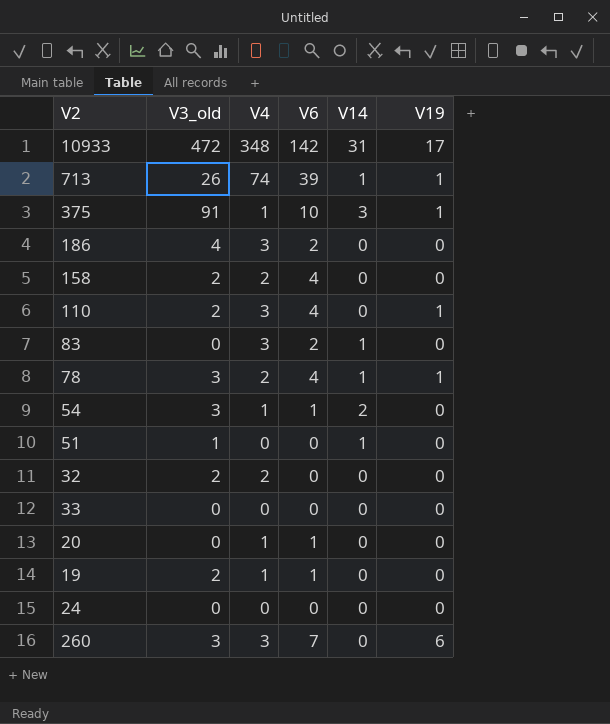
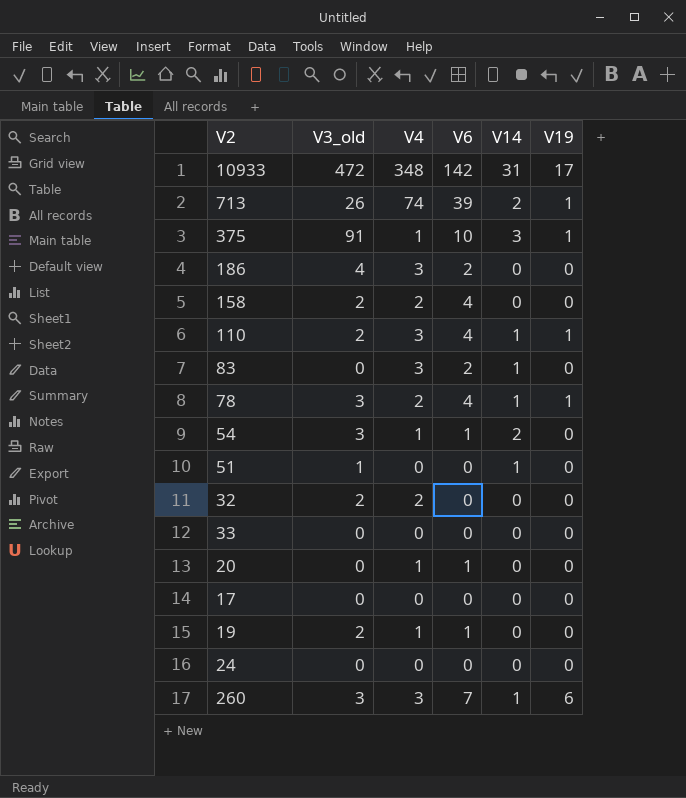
713 | V14: 1 -> 2
110 | V14: 0 -> 1
row 17: none -> 0 | 0 | 0 | 0 | 0
260 | V14: 0 -> 1

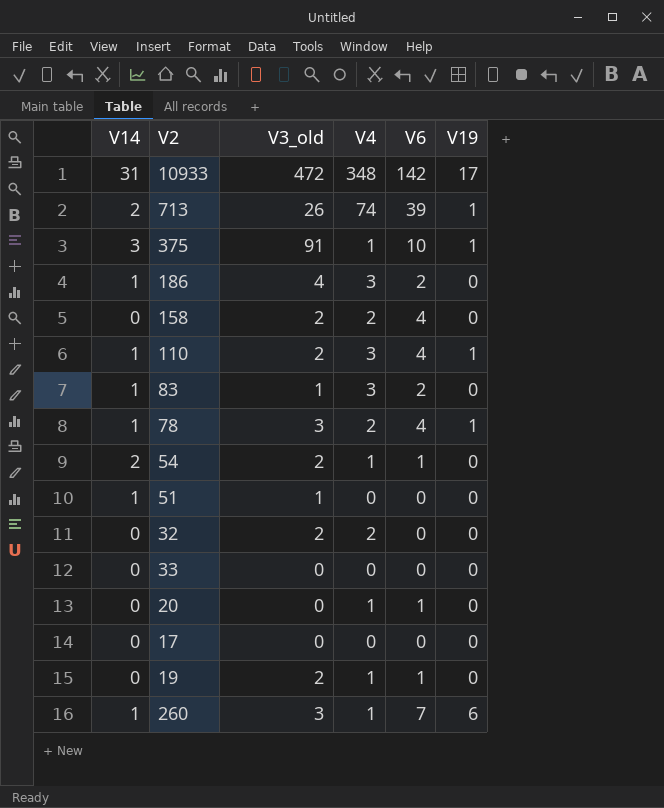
column V14 | position: 5 -> 1
row 24: 0 | 0 | 0 | 0 | 0 -> none
186 | V14: 0 -> 1
83 | V3_old: 0 -> 1
54 | V3_old: 3 -> 2
260 | V4: 3 -> 1

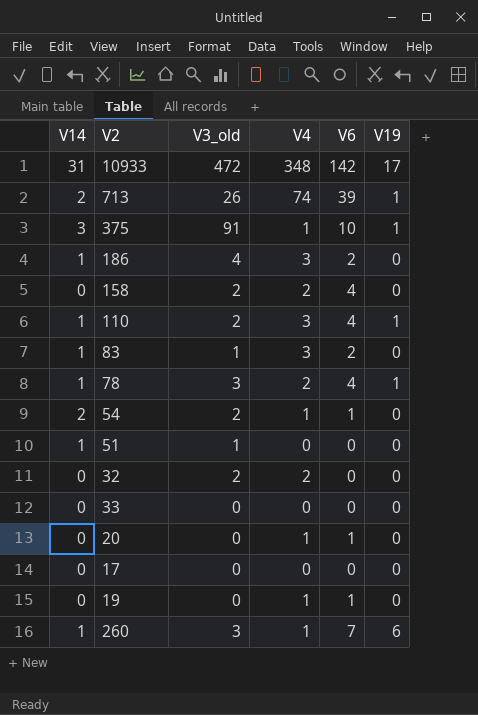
19 | V3_old: 2 -> 0

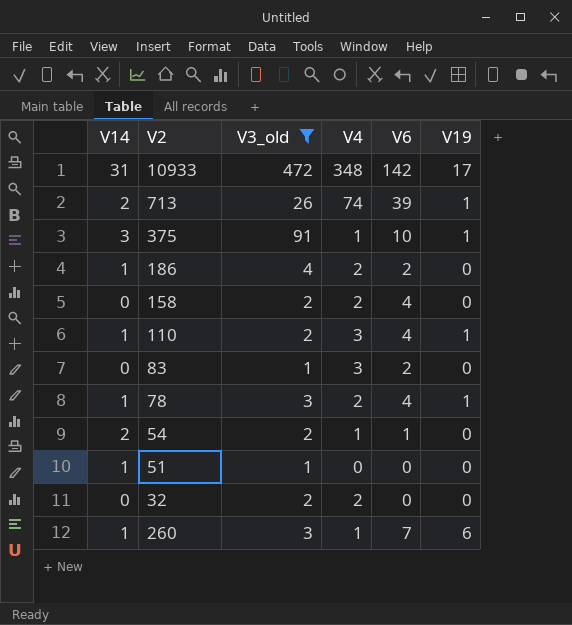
filter: none -> V3_old != 0
186 | V4: 3 -> 2
83 | V14: 1 -> 0

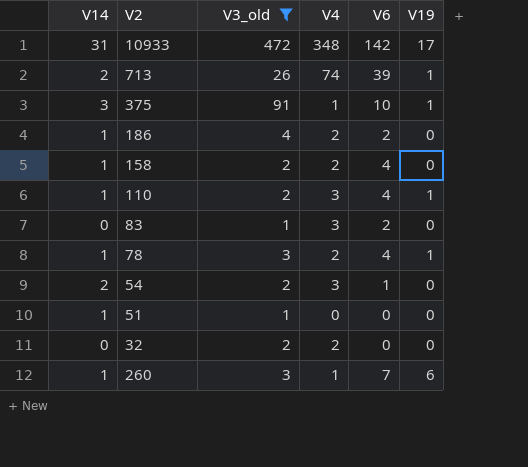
158 | V14: 0 -> 1
54 | V4: 1 -> 3

